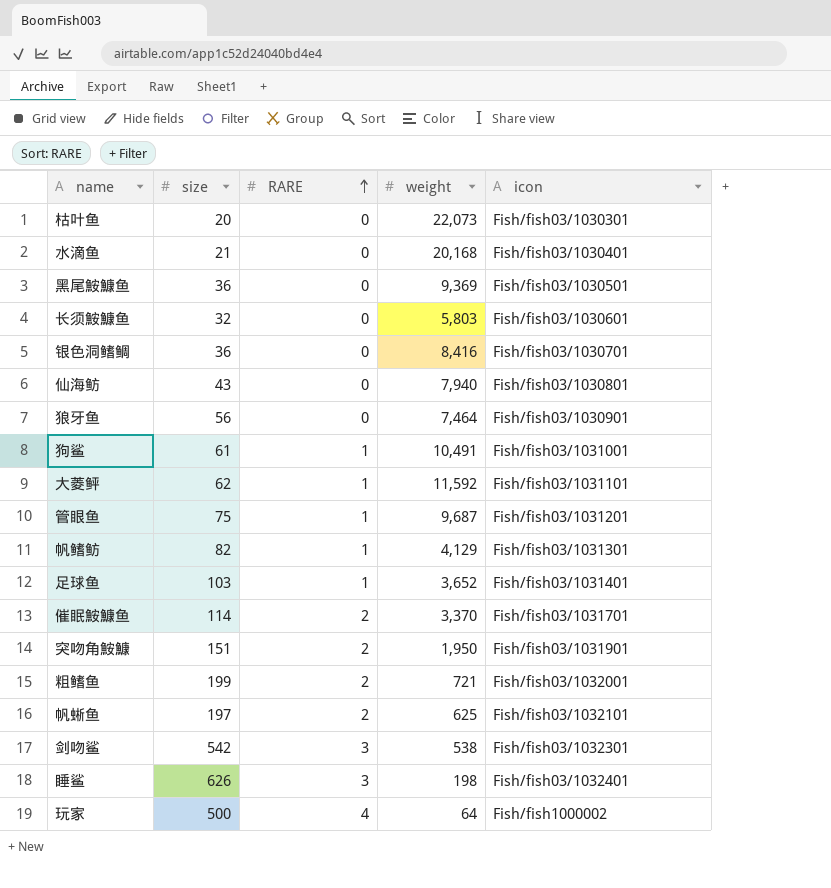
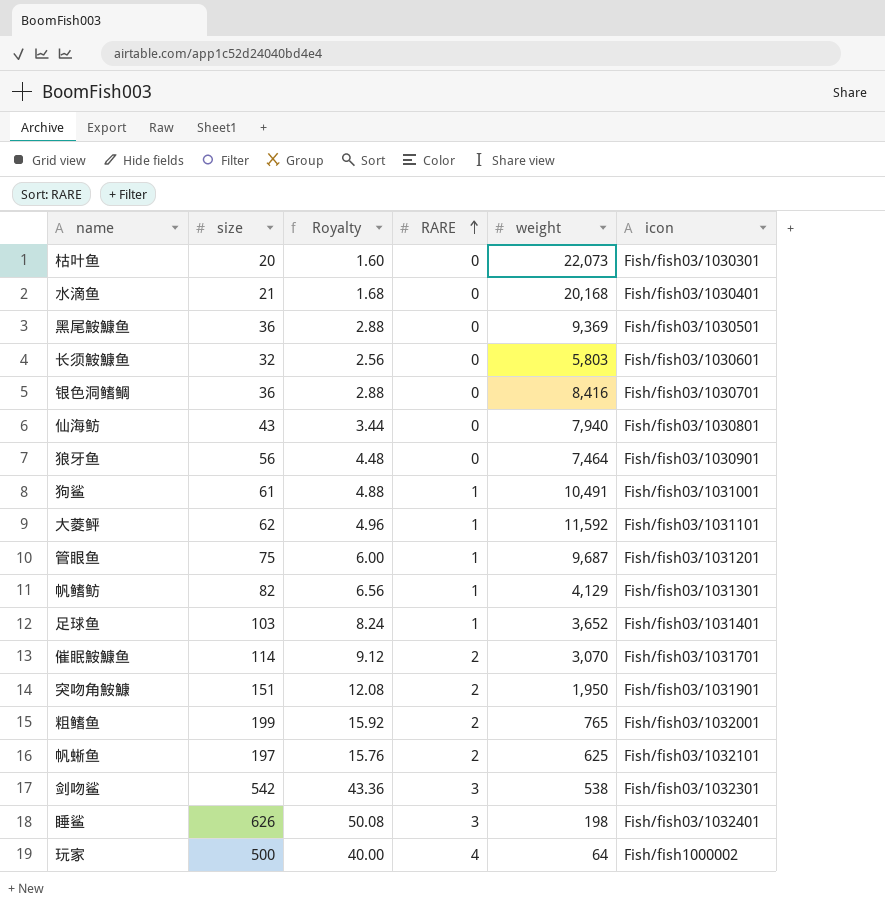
column Royalty | formula: none -> [size] * 0.08
催眠鮟鱇鱼 | weight: 3,370 -> 3,070
粗鳍鱼 | weight: 721 -> 765

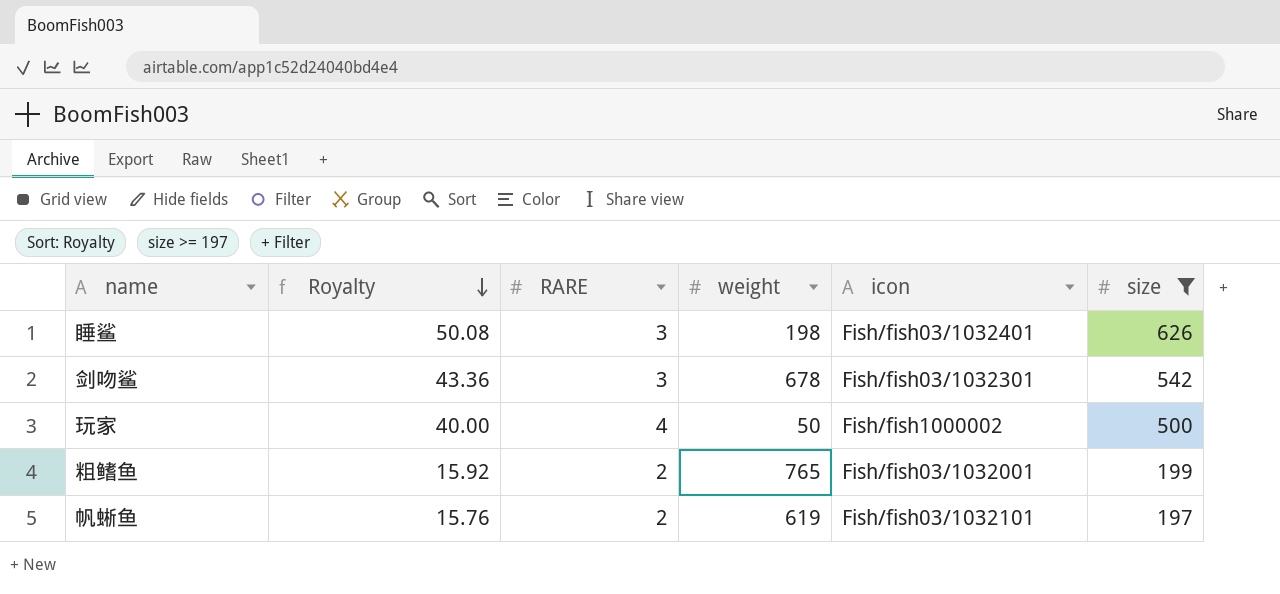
filter: none -> size >= 197
row order: RARE ascending -> Royalty descending
column size | position: 2 -> 6
剑吻鲨 | weight: 538 -> 678
玩家 | weight: 64 -> 50
帆蜥鱼 | weight: 625 -> 619

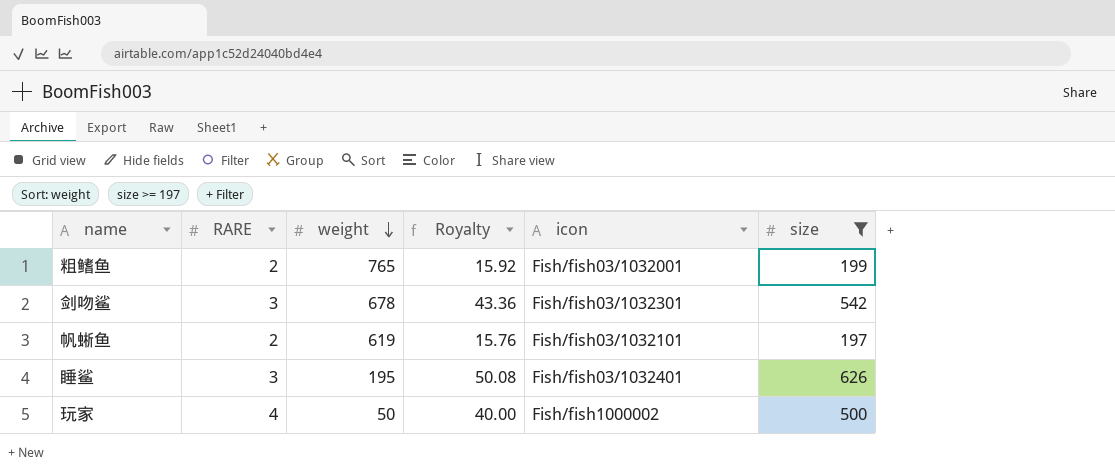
row order: Royalty descending -> weight descending
column Royalty | position: 2 -> 4
睡鲨 | weight: 198 -> 195

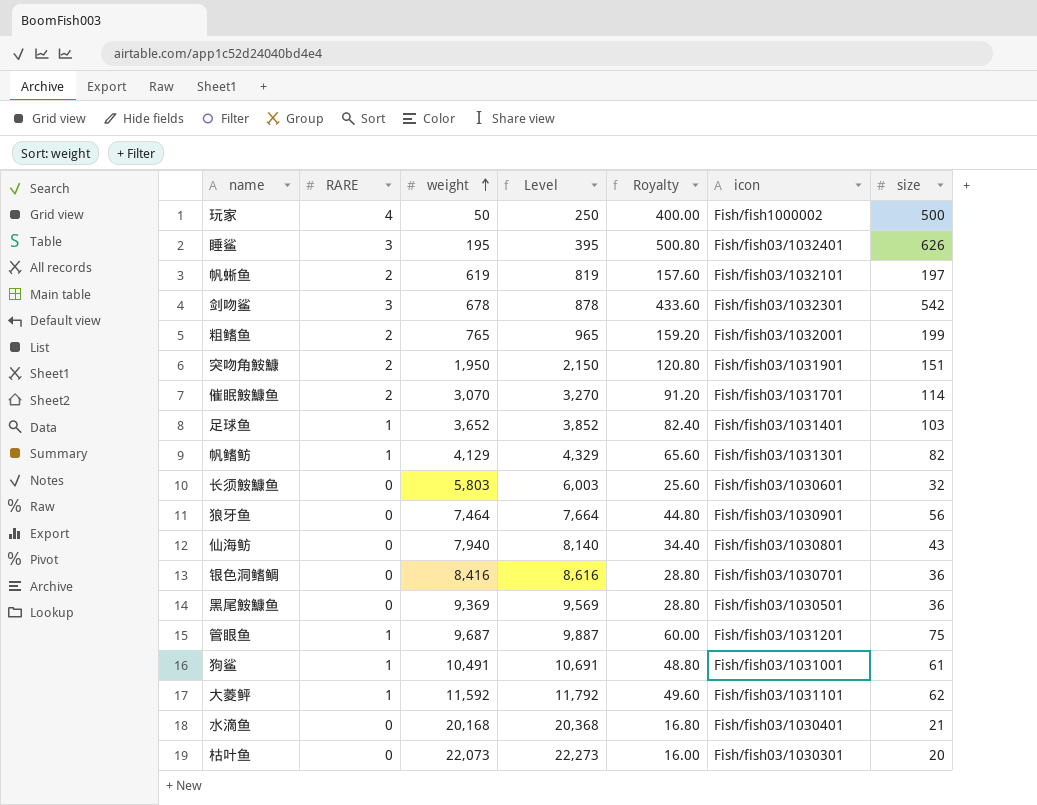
filter: size >= 197 -> none
row order: weight descending -> weight ascending
column Level | formula: none -> [weight] + 200
column Royalty | formula: [size] * 0.08 -> [size] * 0.8

